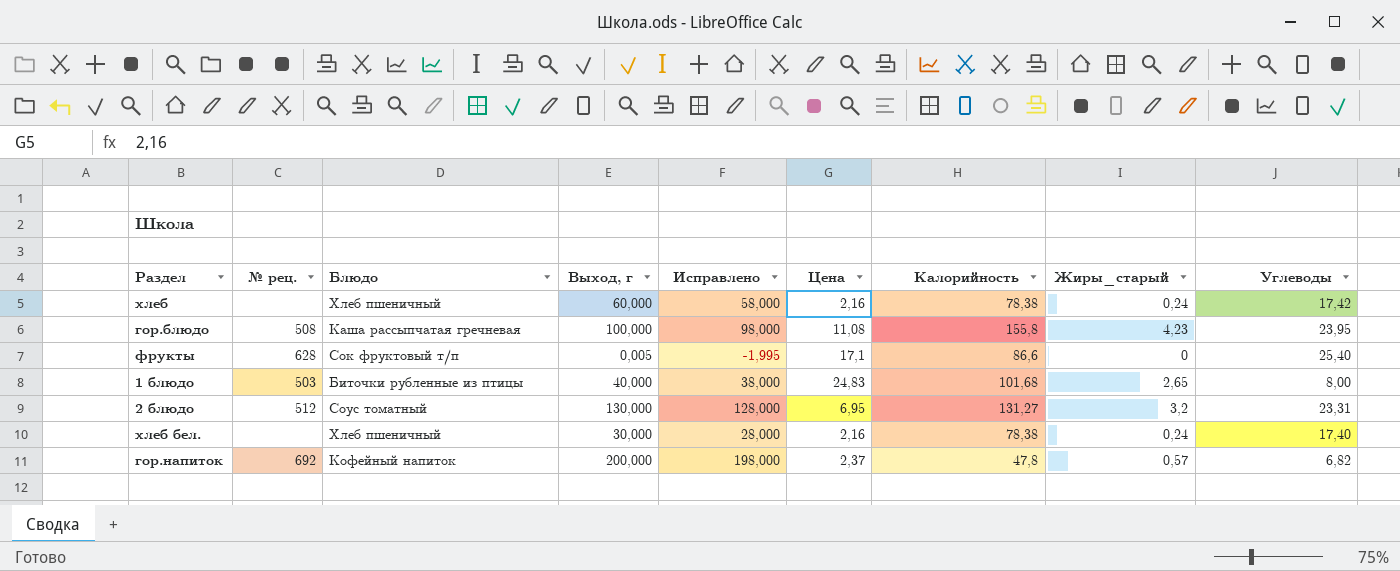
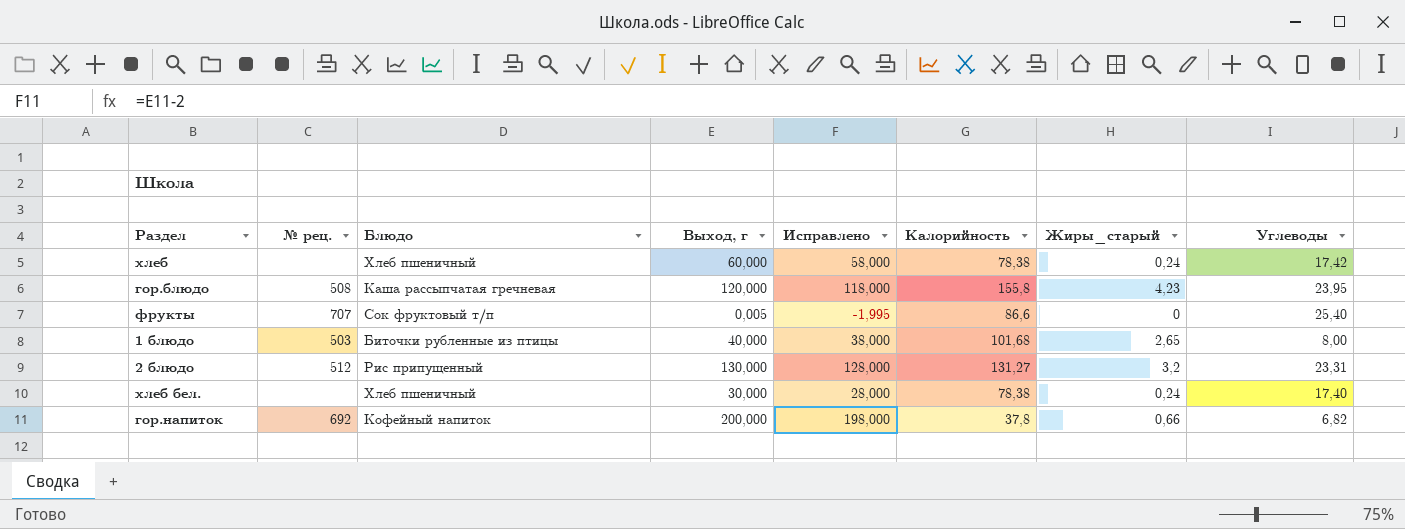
column Цена | position: 6 -> none
гор.блюдо | Выход, г: 100,000 -> 120,000
гор.блюдо | Исправлено: 98,000 -> 118,000
фрукты | № рец.: 628 -> 707
2 блюдо | Блюдо: Соус томатный -> Рис припущенный
гор.напиток | Калорийность: 47,8 -> 37,8
гор.напиток | Жиры_старый: 0,57 -> 0,66

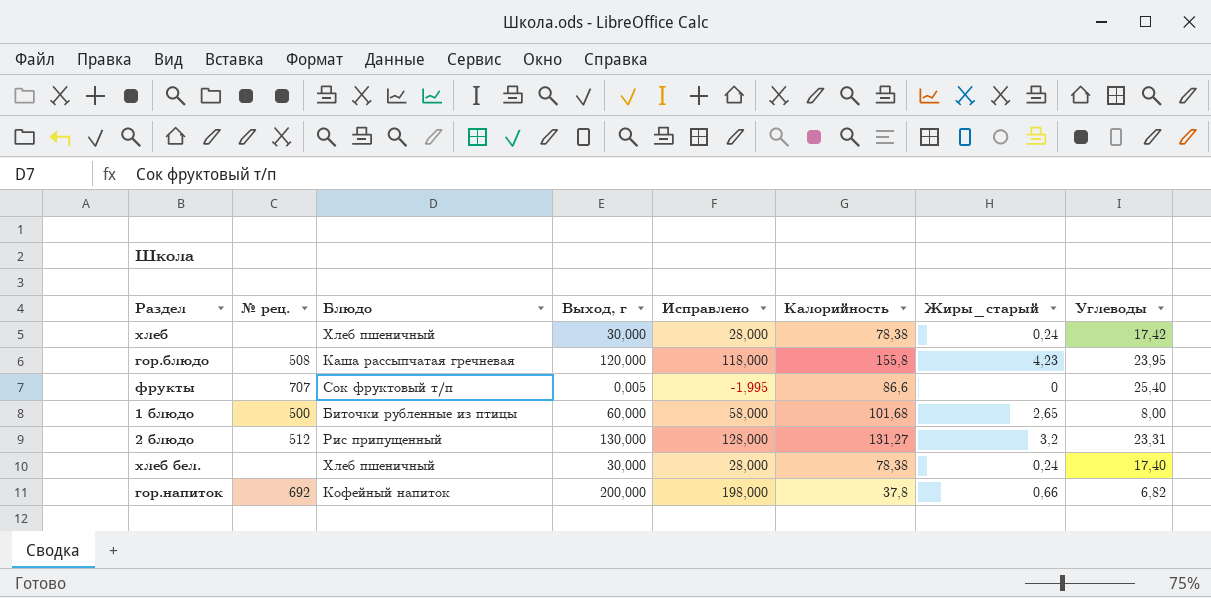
хлеб | Выход, г: 60,000 -> 30,000
хлеб | Исправлено: 58,000 -> 28,000
1 блюдо | № рец.: 503 -> 500
1 блюдо | Выход, г: 40,000 -> 60,000
1 блюдо | Исправлено: 38,000 -> 58,000

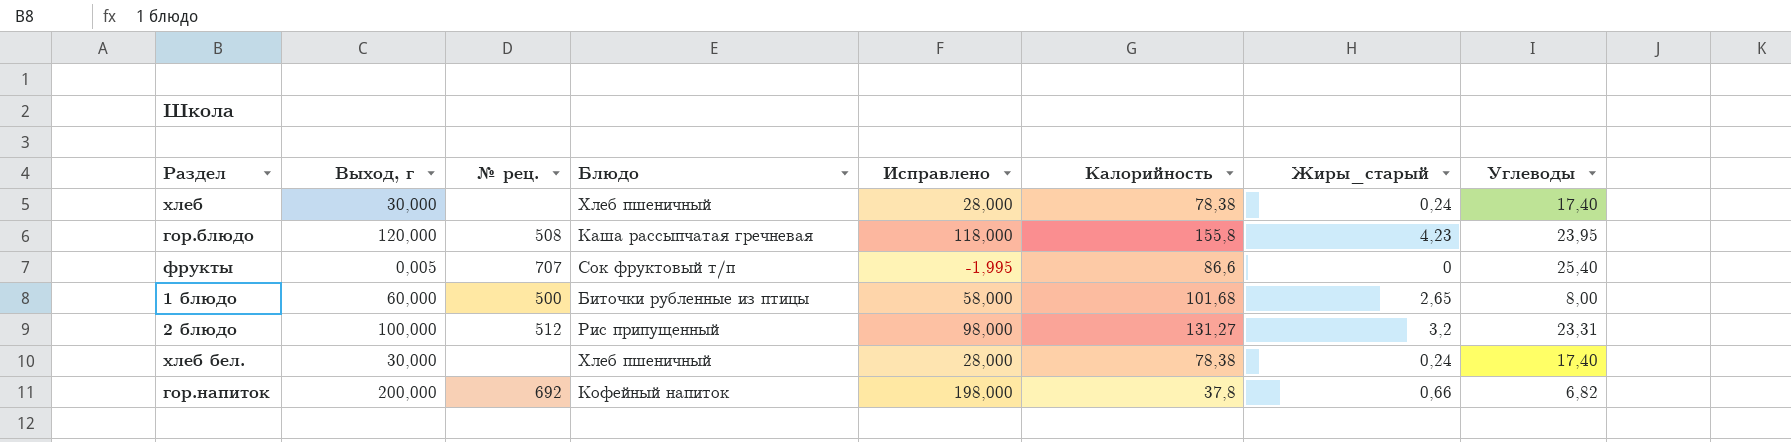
column Выход, г | position: 4 -> 2
хлеб | Углеводы: 17,42 -> 17,40
2 блюдо | Выход, г: 130,000 -> 100,000
2 блюдо | Исправлено: 128,000 -> 98,000

